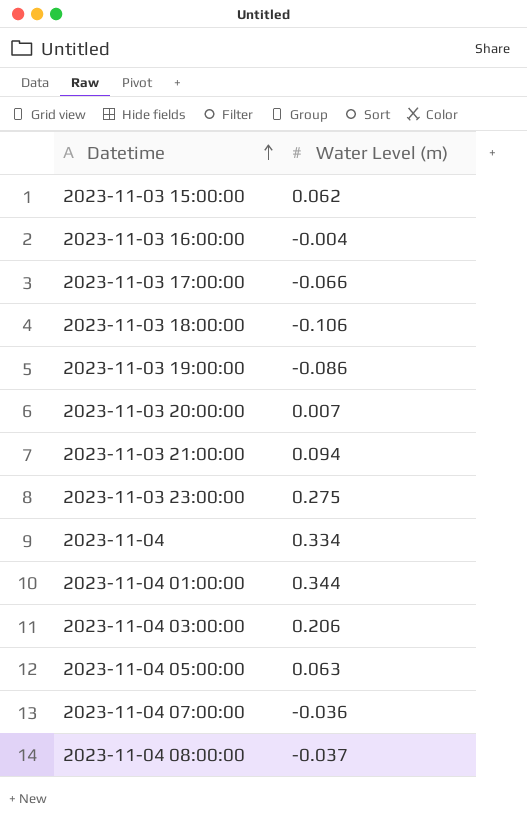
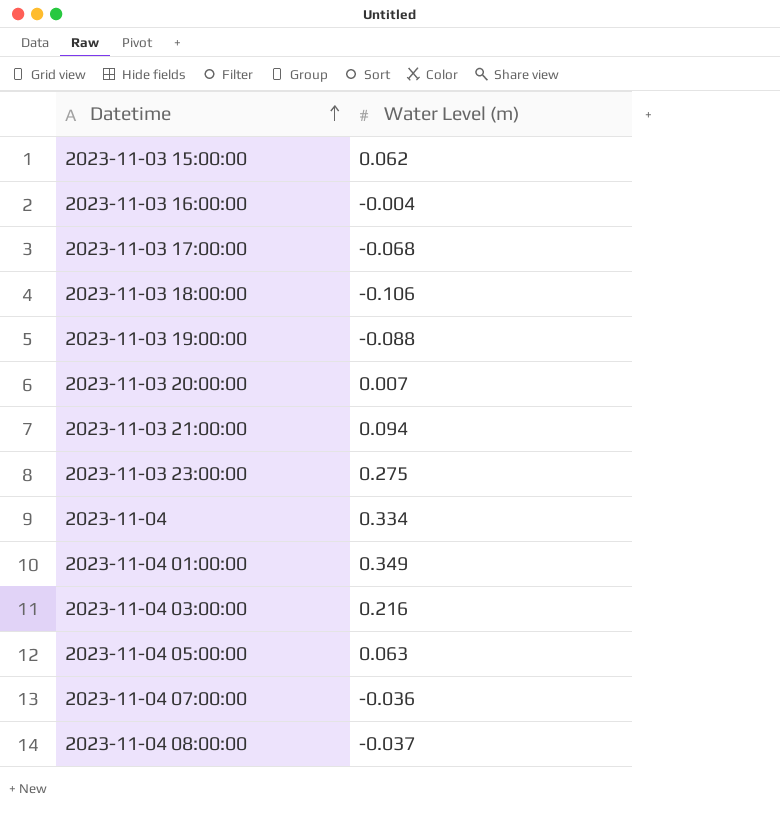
2023-11-03 17:00:00 | Water Level (m): -0.066 -> -0.068
2023-11-03 19:00:00 | Water Level (m): -0.086 -> -0.088
2023-11-04 01:00:00 | Water Level (m): 0.344 -> 0.349
2023-11-04 03:00:00 | Water Level (m): 0.206 -> 0.216

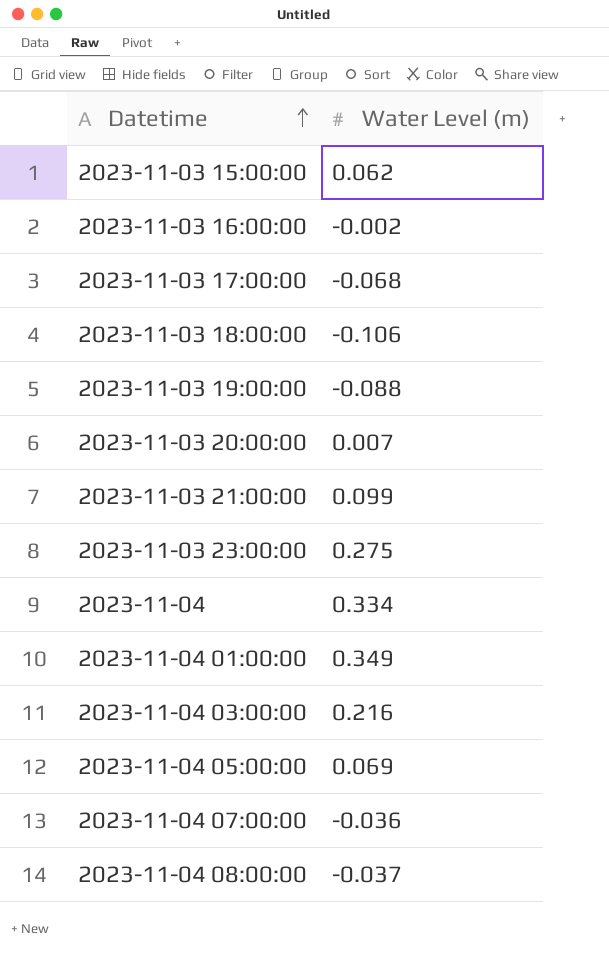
2023-11-03 16:00:00 | Water Level (m): -0.004 -> -0.002
2023-11-03 21:00:00 | Water Level (m): 0.094 -> 0.099
2023-11-04 05:00:00 | Water Level (m): 0.063 -> 0.069

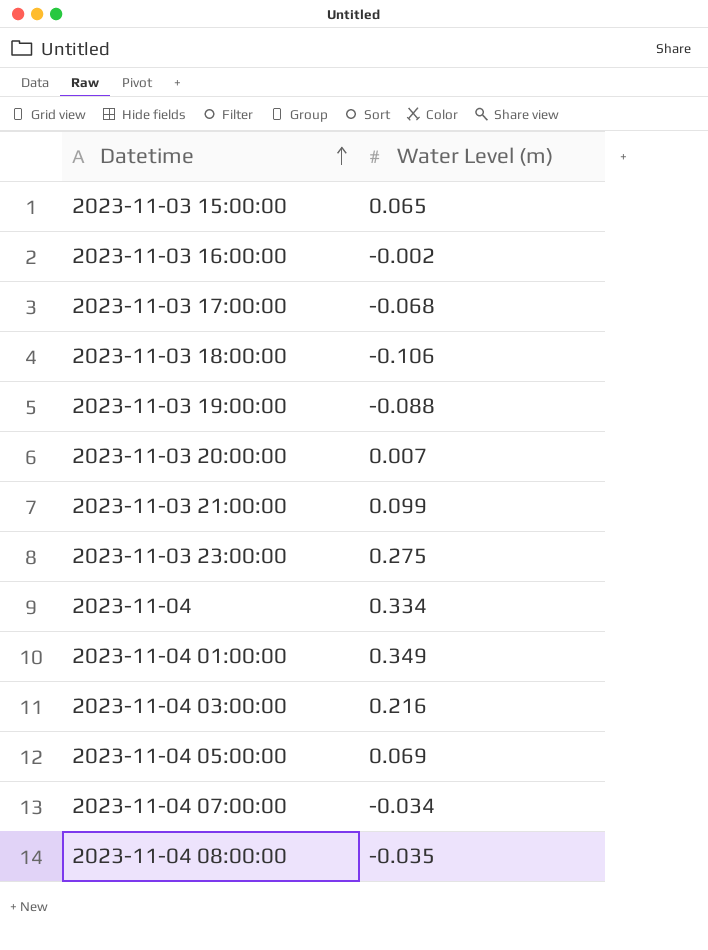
2023-11-03 15:00:00 | Water Level (m): 0.062 -> 0.065
2023-11-04 07:00:00 | Water Level (m): -0.036 -> -0.034
2023-11-04 08:00:00 | Water Level (m): -0.037 -> -0.035

